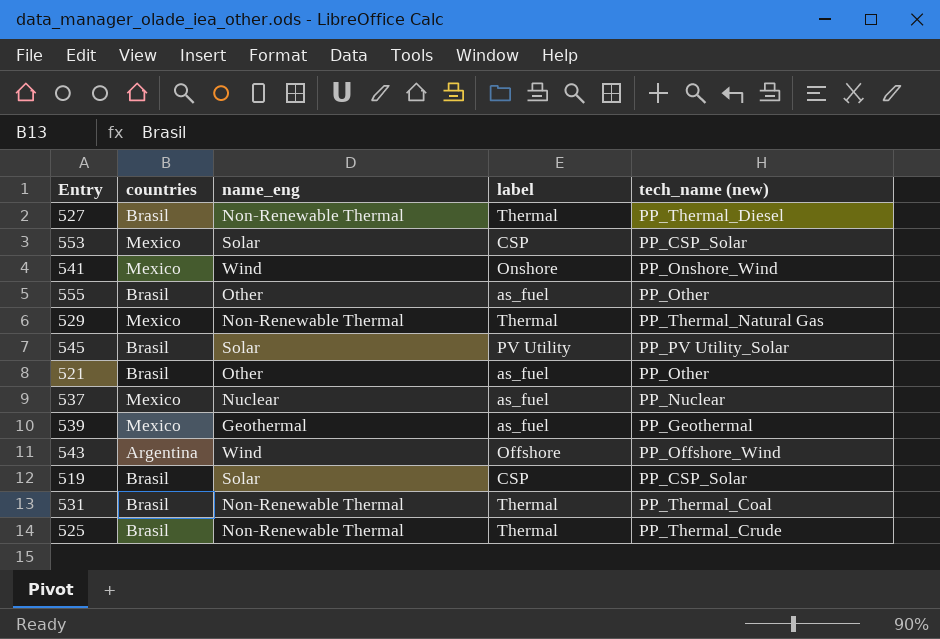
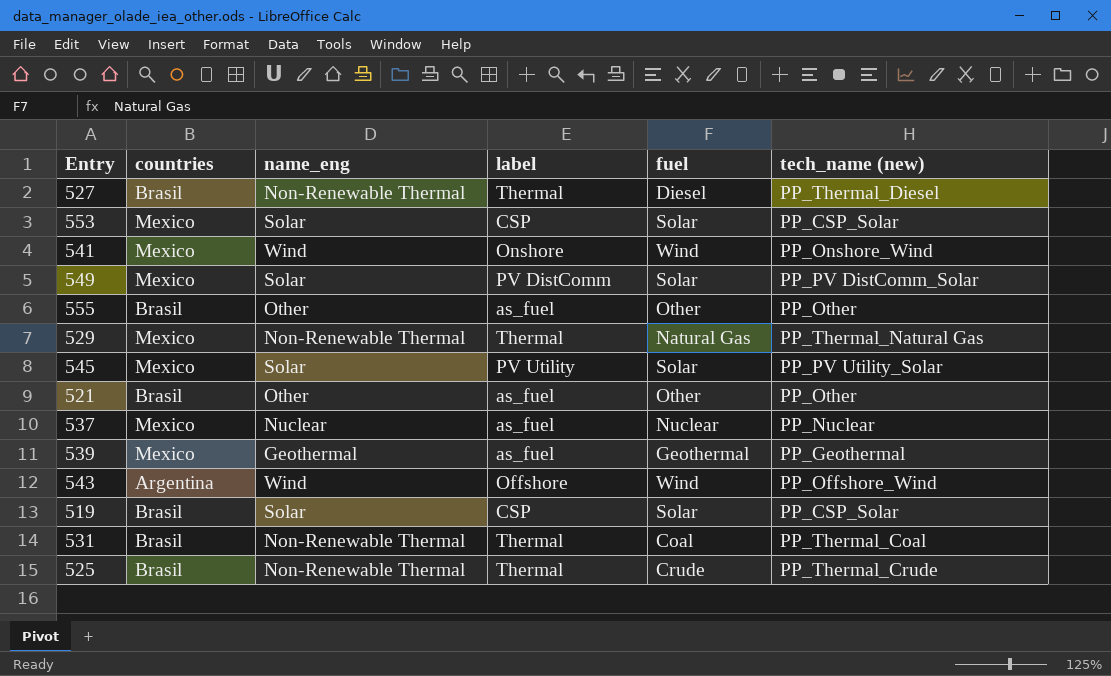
column fuel | position: none -> 5
row 549: none -> Mexico | Solar | PV DistComm | Solar | PP_PV DistComm_Solar
545 | countries: Brasil -> Mexico

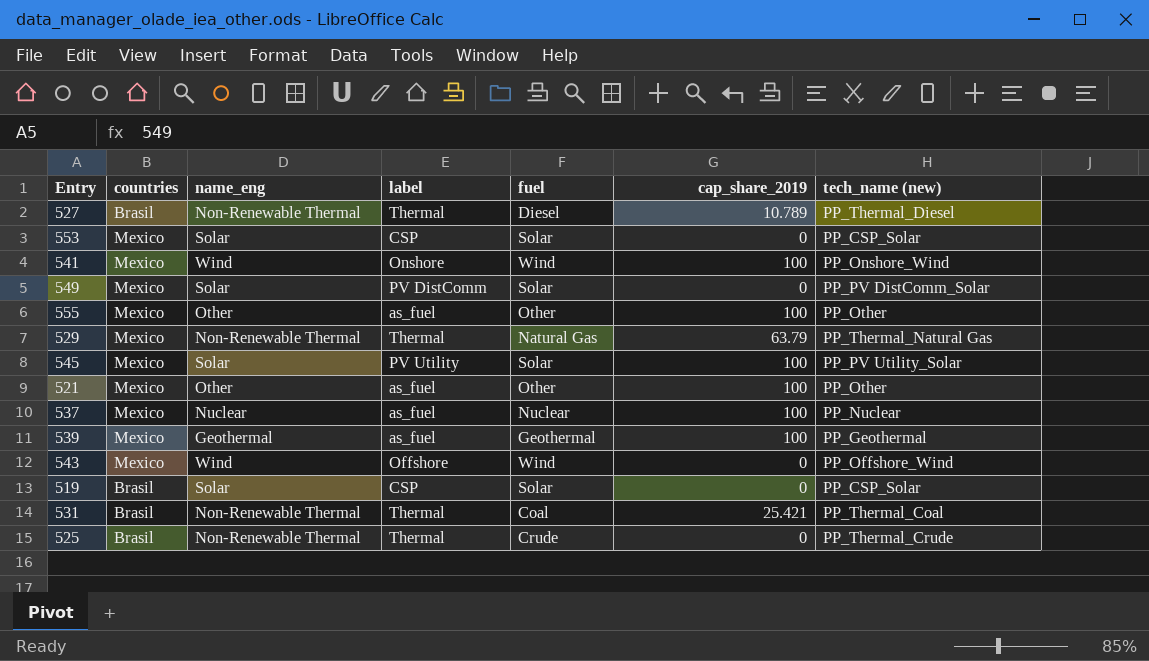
column cap_share_2019 | position: none -> 6
555 | countries: Brasil -> Mexico
521 | countries: Brasil -> Mexico
543 | countries: Argentina -> Mexico

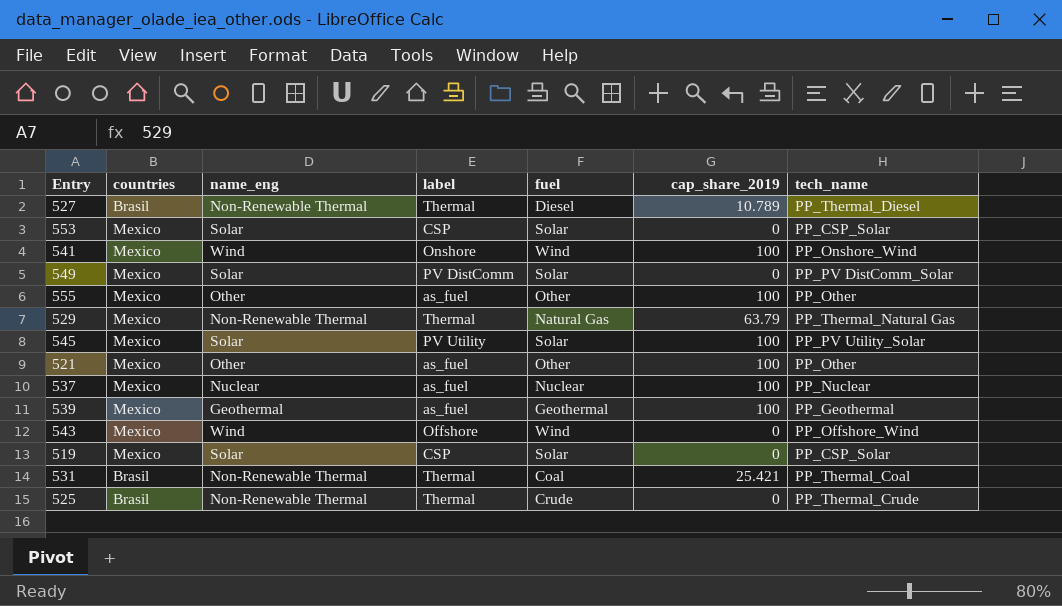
column name: tech_name (new) -> tech_name
519 | countries: Brasil -> Mexico

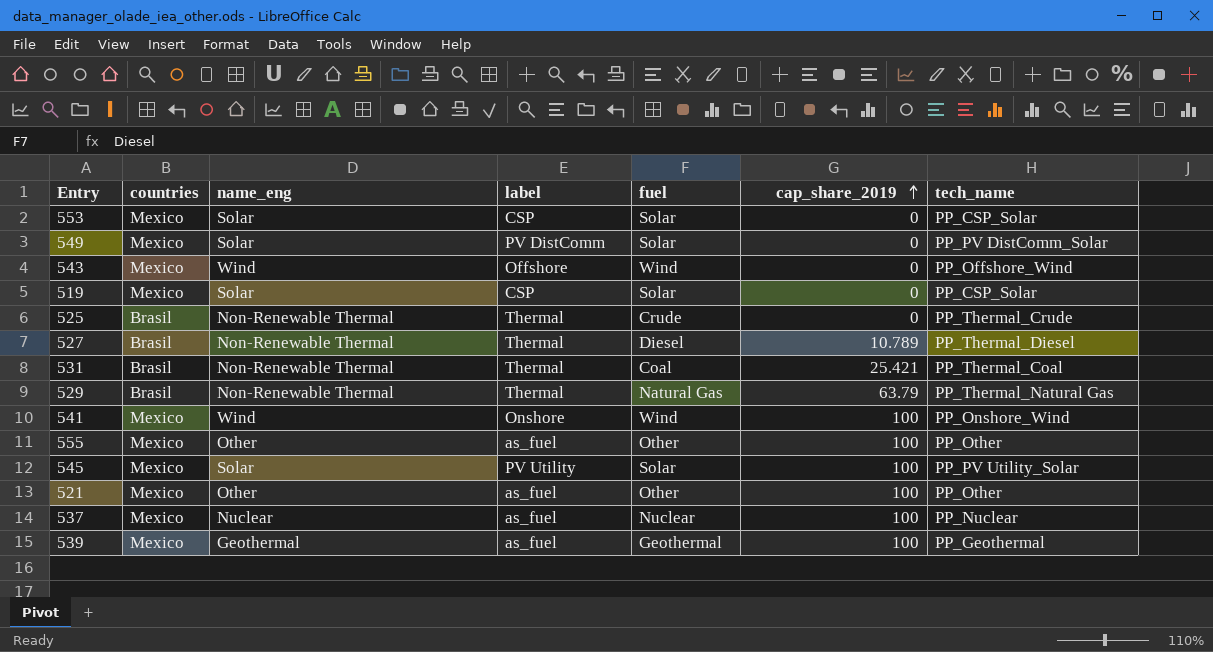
row order: none -> cap_share_2019 ascending
529 | countries: Mexico -> Brasil

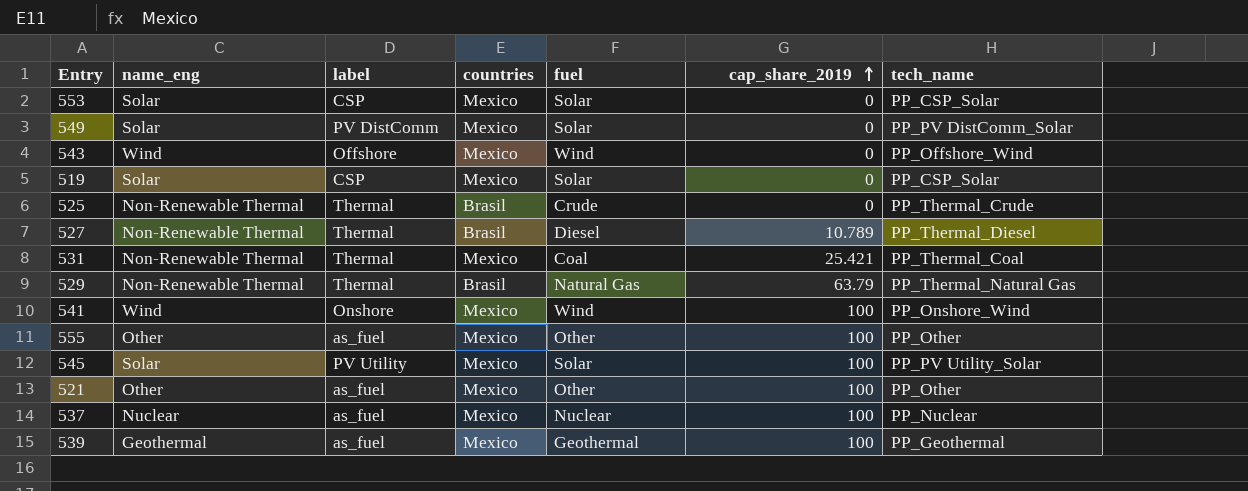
column countries | position: 2 -> 4
531 | countries: Brasil -> Mexico

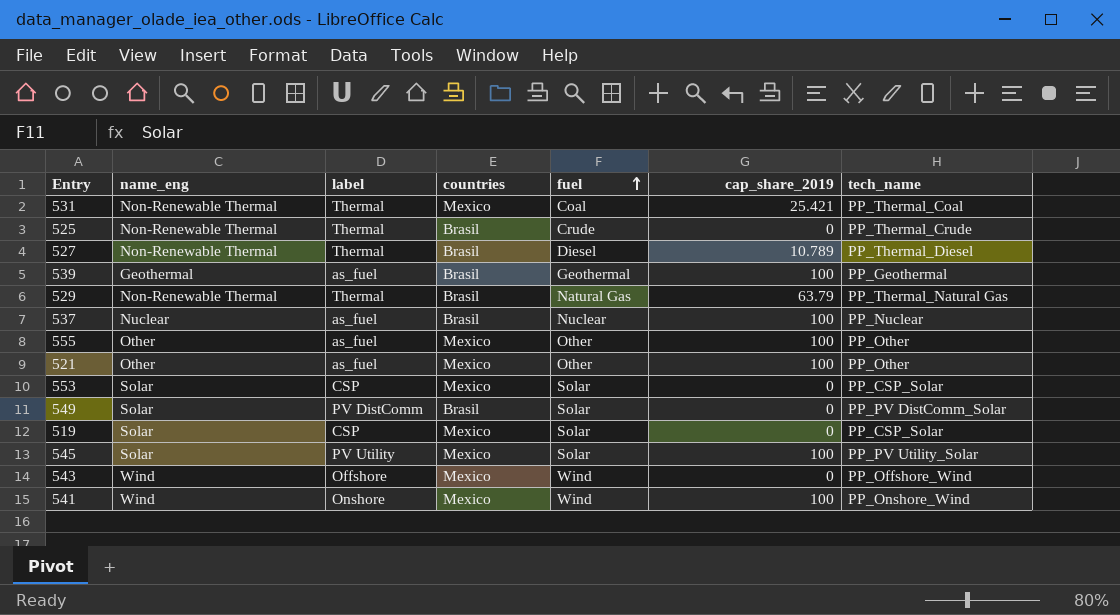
row order: cap_share_2019 ascending -> fuel ascending
539 | countries: Mexico -> Brasil
537 | countries: Mexico -> Brasil
549 | countries: Mexico -> Brasil

